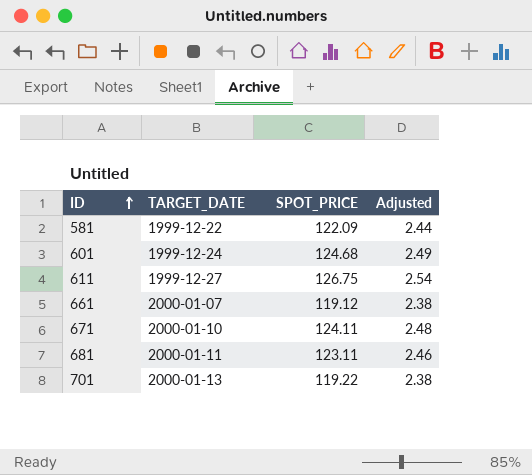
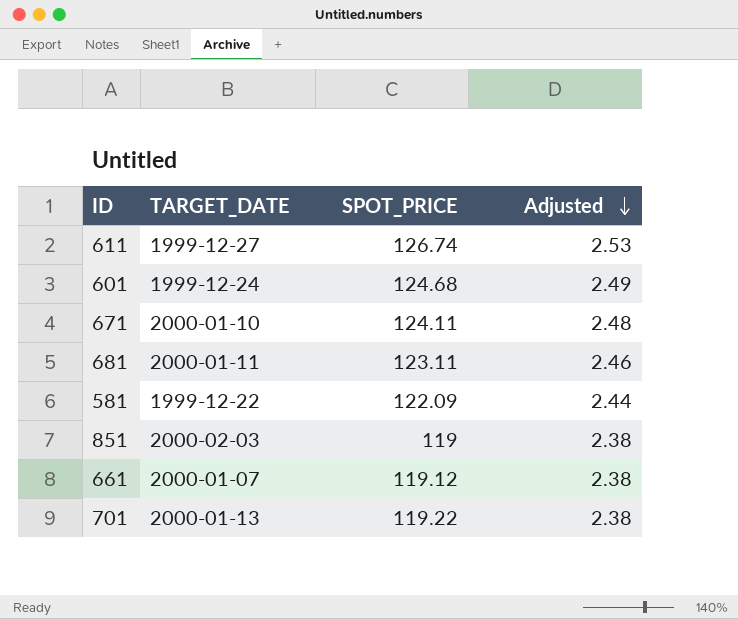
row order: ID ascending -> Adjusted descending
611 | SPOT_PRICE: 126.75 -> 126.74
611 | Adjusted: 2.54 -> 2.53
row 851: none -> 2000-02-03 | 119 | 2.38

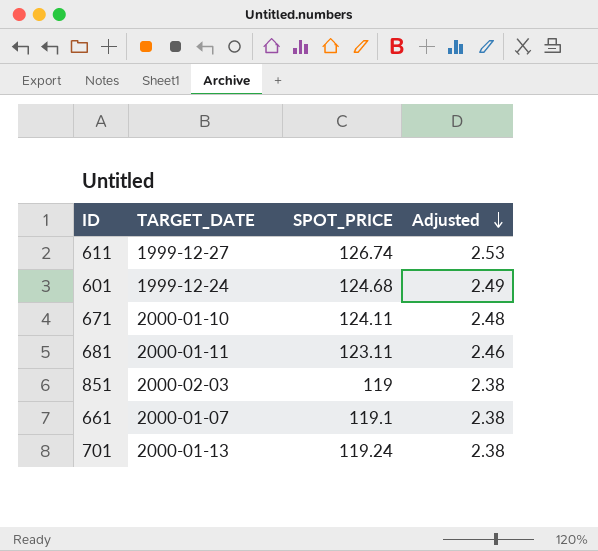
row 581: 1999-12-22 | 122.09 | 2.44 -> none
661 | SPOT_PRICE: 119.12 -> 119.1
701 | SPOT_PRICE: 119.22 -> 119.24

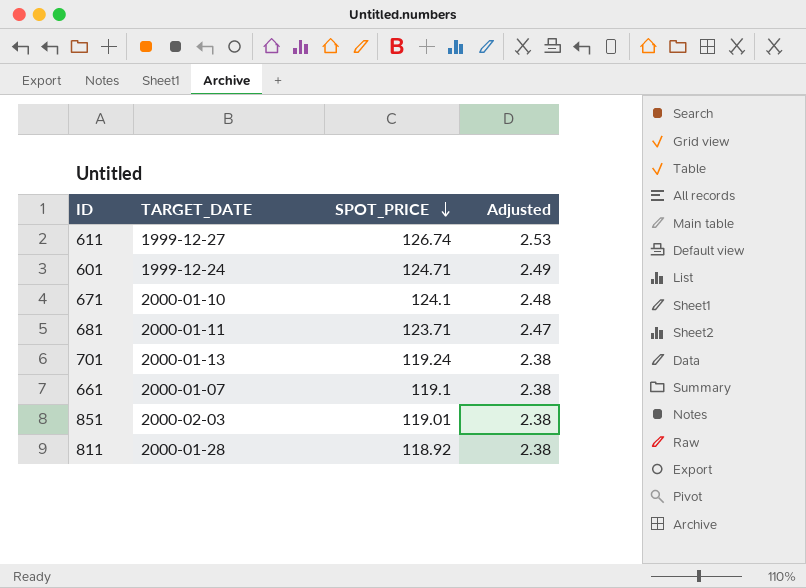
row order: Adjusted descending -> SPOT_PRICE descending
601 | SPOT_PRICE: 124.68 -> 124.71
671 | SPOT_PRICE: 124.11 -> 124.1
681 | SPOT_PRICE: 123.11 -> 123.71
681 | Adjusted: 2.46 -> 2.47
851 | SPOT_PRICE: 119 -> 119.01
row 811: none -> 2000-01-28 | 118.92 | 2.38

